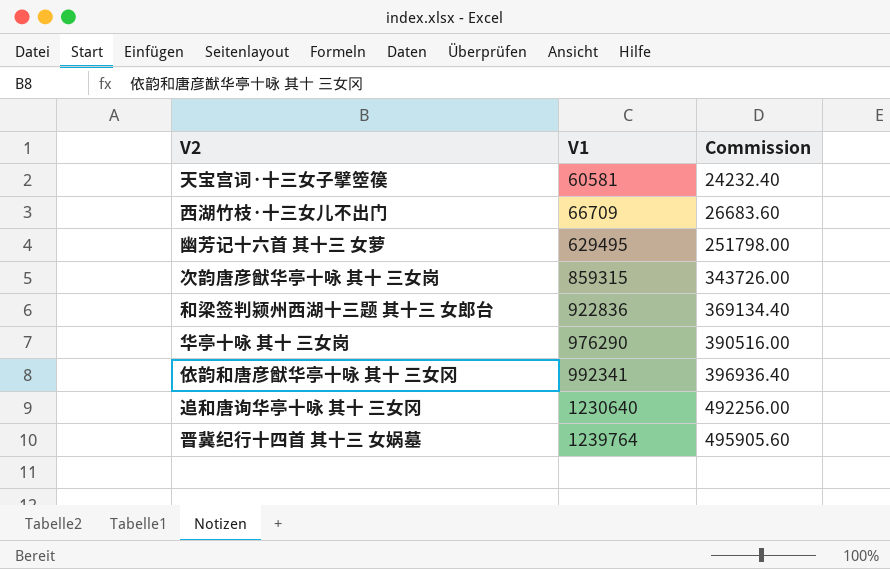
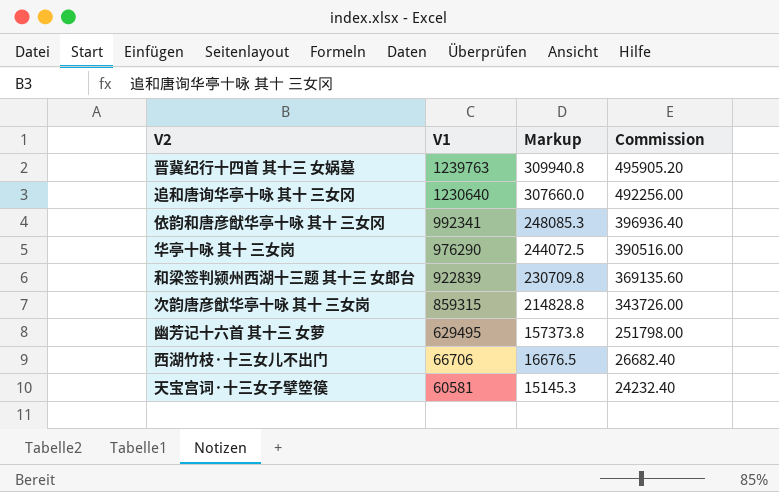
row order: V1 ascending -> V1 descending
column Markup | formula: none -> [V1] * 0.25
晋冀纪行十四首 其十三 女娲墓 | V1: 1239764 -> 1239763
晋冀纪行十四首 其十三 女娲墓 | Commission: 495905.60 -> 495905.20
和梁签判颍州西湖十三题 其十三 女郎台 | V1: 922836 -> 922839
和梁签判颍州西湖十三题 其十三 女郎台 | Commission: 369134.40 -> 369135.60
西湖竹枝·十三女儿不出门 | V1: 66709 -> 66706
西湖竹枝·十三女儿不出门 | Commission: 26683.60 -> 26682.40

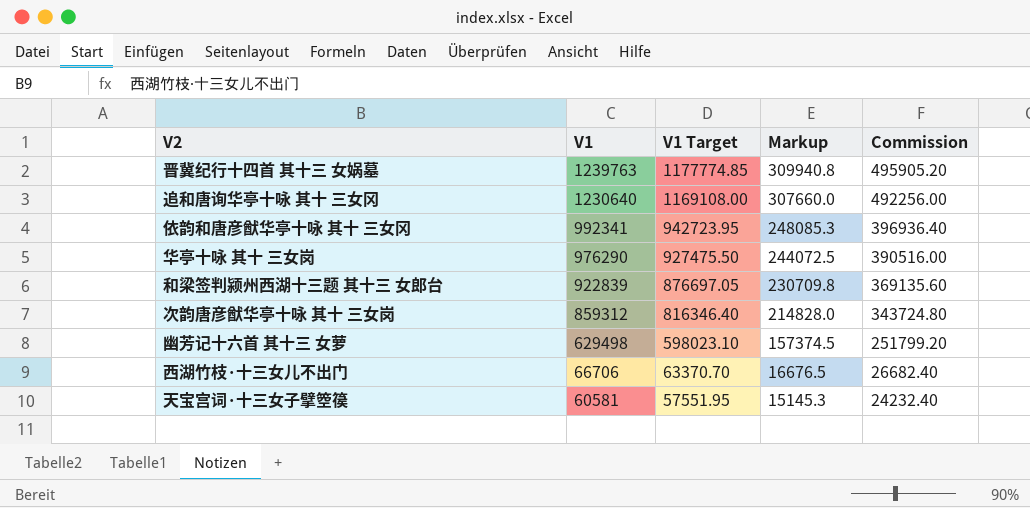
column V1 Target | formula: none -> [V1] * 0.95
次韵唐彦猷华亭十咏 其十 三女岗 | V1: 859315 -> 859312
次韵唐彦猷华亭十咏 其十 三女岗 | Markup: 214828.8 -> 214828.0
次韵唐彦猷华亭十咏 其十 三女岗 | Commission: 343726.00 -> 343724.80
幽芳记十六首 其十三 女萝 | V1: 629495 -> 629498
幽芳记十六首 其十三 女萝 | Markup: 157373.8 -> 157374.5
幽芳记十六首 其十三 女萝 | Commission: 251798.00 -> 251799.20

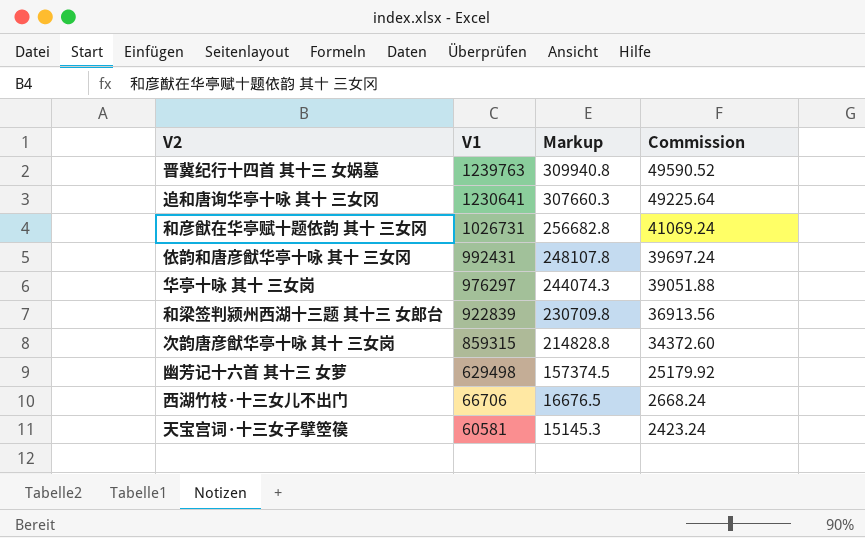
column V1 Target | formula: [V1] * 0.95 -> none
column Commission | formula: [V1] * 0.4 -> [V1] * 0.04
追和唐询华亭十咏 其十 三女冈 | V1: 1230640 -> 1230641
追和唐询华亭十咏 其十 三女冈 | Markup: 307660.0 -> 307660.3
row 和彦猷在华亭赋十题依韵 其十 三女冈: none -> 1026731 | 256682.8 | 41069.24
依韵和唐彦猷华亭十咏 其十 三女冈 | V1: 992341 -> 992431
依韵和唐彦猷华亭十咏 其十 三女冈 | Markup: 248085.3 -> 248107.8
华亭十咏 其十 三女岗 | V1: 976290 -> 976297
华亭十咏 其十 三女岗 | Markup: 244072.5 -> 244074.3
次韵唐彦猷华亭十咏 其十 三女岗 | V1: 859312 -> 859315
次韵唐彦猷华亭十咏 其十 三女岗 | Markup: 214828.0 -> 214828.8

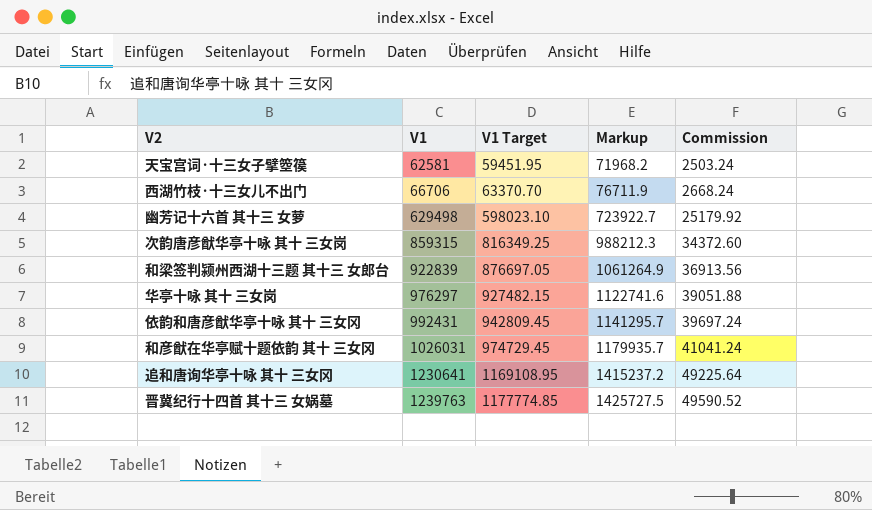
row order: V1 descending -> V1 ascending
column V1 Target | formula: none -> [V1] * 0.95
column Markup | formula: [V1] * 0.25 -> [V1] * 1.15
天宝宫词·十三女子擘箜篌 | V1: 60581 -> 62581
天宝宫词·十三女子擘箜篌 | Commission: 2423.24 -> 2503.24
和彦猷在华亭赋十题依韵 其十 三女冈 | V1: 1026731 -> 1026031
和彦猷在华亭赋十题依韵 其十 三女冈 | Commission: 41069.24 -> 41041.24

